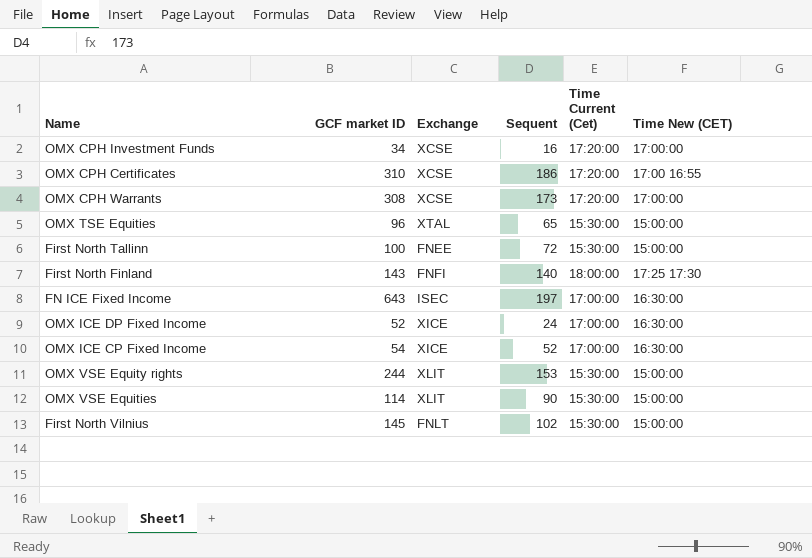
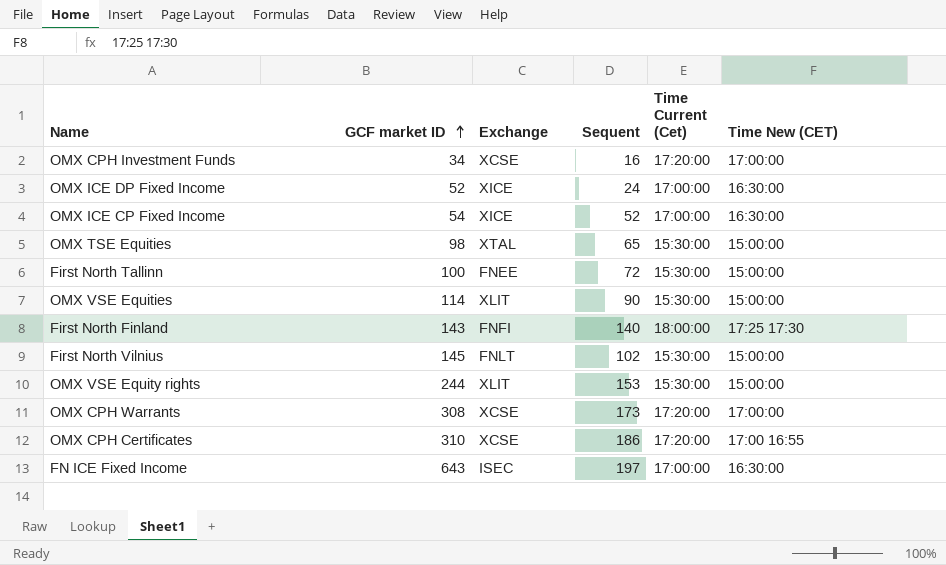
row order: none -> GCF market ID ascending
OMX TSE Equities | GCF market ID: 96 -> 98

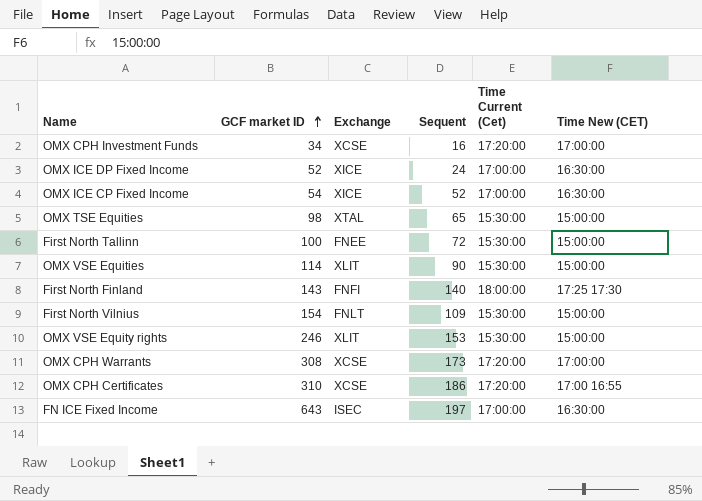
First North Vilnius | GCF market ID: 145 -> 154
First North Vilnius | Sequent: 102 -> 109
OMX VSE Equity rights | GCF market ID: 244 -> 246

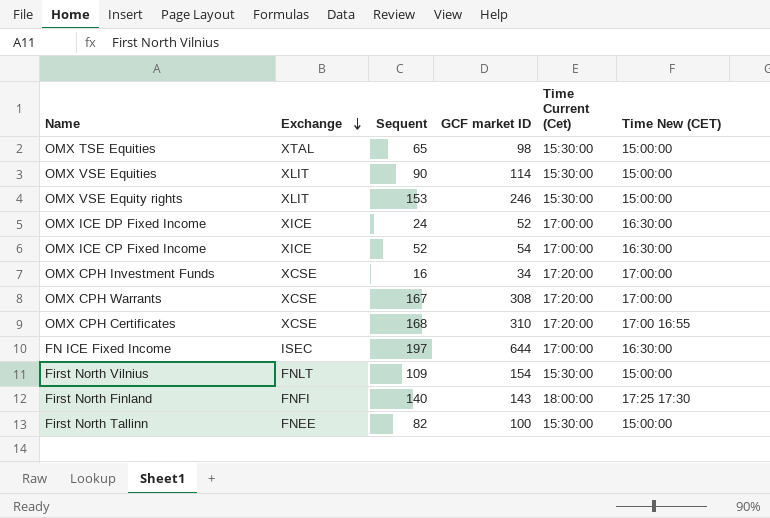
row order: GCF market ID ascending -> Exchange descending
column GCF market ID | position: 2 -> 4
OMX CPH Warrants | Sequent: 173 -> 167
OMX CPH Certificates | Sequent: 186 -> 168
FN ICE Fixed Income | GCF market ID: 643 -> 644
First North Tallinn | Sequent: 72 -> 82

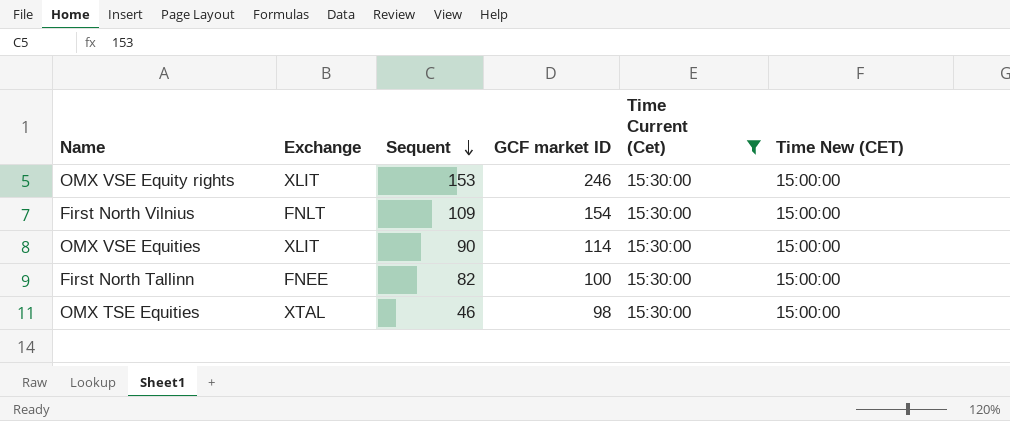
filter: none -> Time Current (Cet) = 15:30:00
row order: Exchange descending -> Sequent descending
OMX TSE Equities | Sequent: 65 -> 46

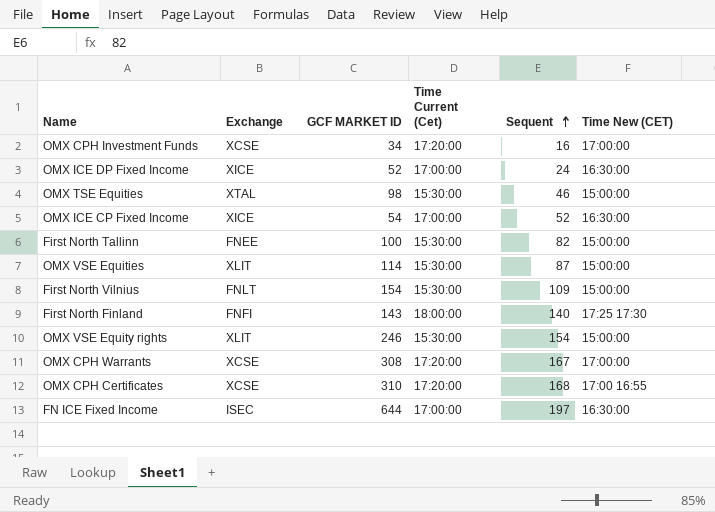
filter: Time Current (Cet) = 15:30:00 -> none
row order: Sequent descending -> Sequent ascending
column name: GCF market ID -> GCF MARKET ID
column Sequent | position: 3 -> 5
OMX VSE Equities | Sequent: 90 -> 87
OMX VSE Equity rights | Sequent: 153 -> 154

